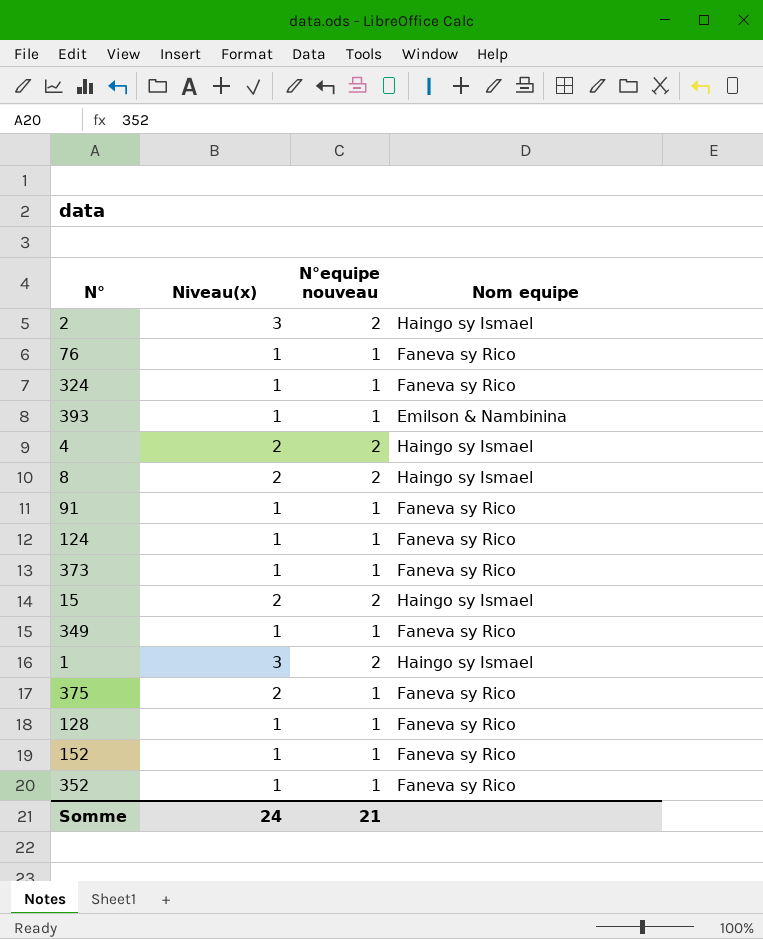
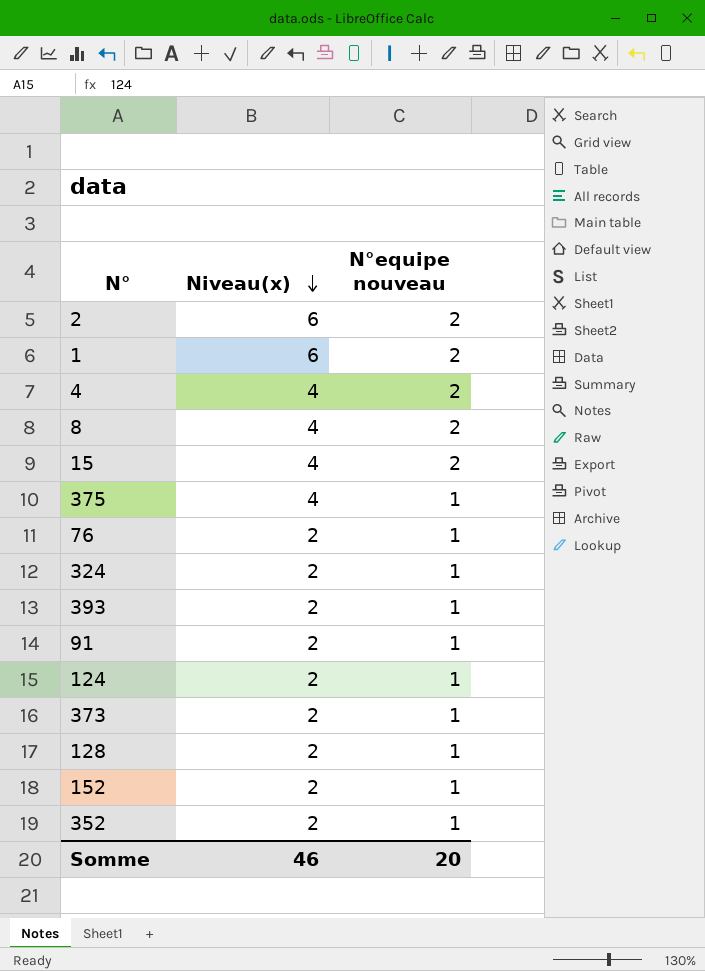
row order: none -> Niveau(x) descending
column Nom equipe | position: 4 -> none
row 349: 1 | 1 | Faneva sy Rico -> none
2 | Niveau(x): 3 -> 6
1 | Niveau(x): 3 -> 6
4 | Niveau(x): 2 -> 4
8 | Niveau(x): 2 -> 4
15 | Niveau(x): 2 -> 4
375 | Niveau(x): 2 -> 4
76 | Niveau(x): 1 -> 2
324 | Niveau(x): 1 -> 2
393 | Niveau(x): 1 -> 2
91 | Niveau(x): 1 -> 2
124 | Niveau(x): 1 -> 2
373 | Niveau(x): 1 -> 2
128 | Niveau(x): 1 -> 2
152 | Niveau(x): 1 -> 2
352 | Niveau(x): 1 -> 2
Somme | Niveau(x): 24 -> 46
Somme | N°equipe nouveau: 21 -> 20

